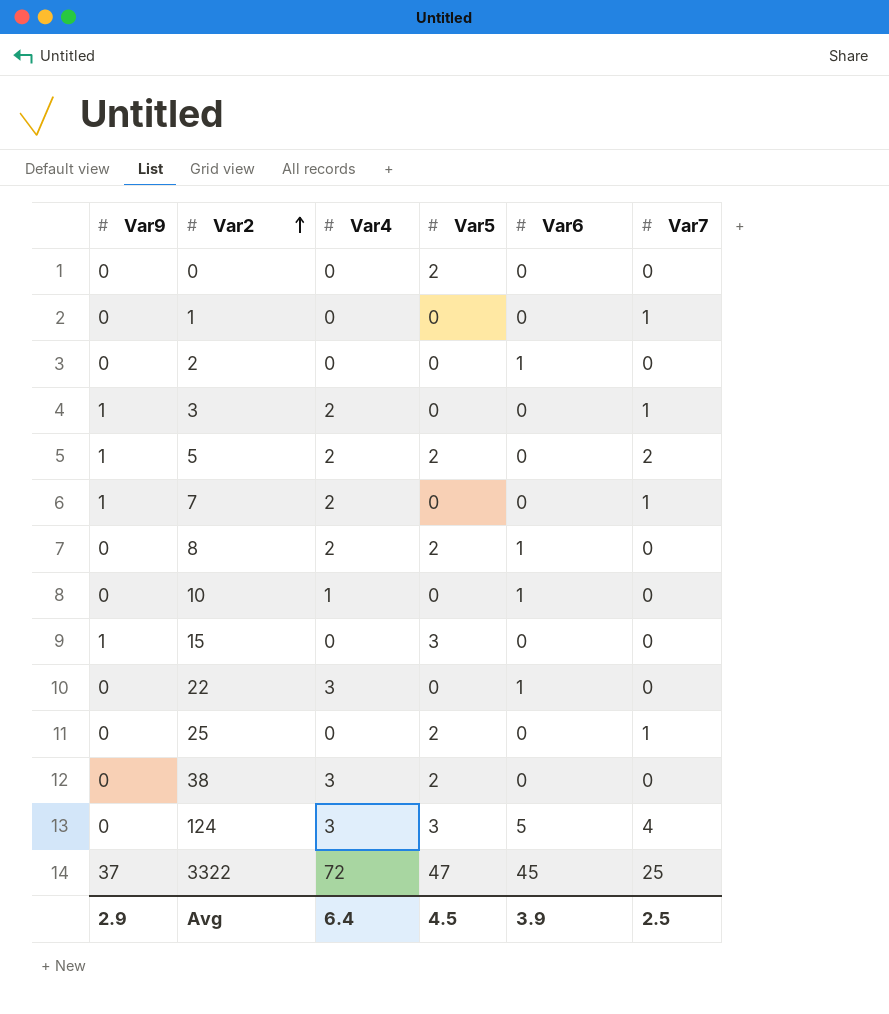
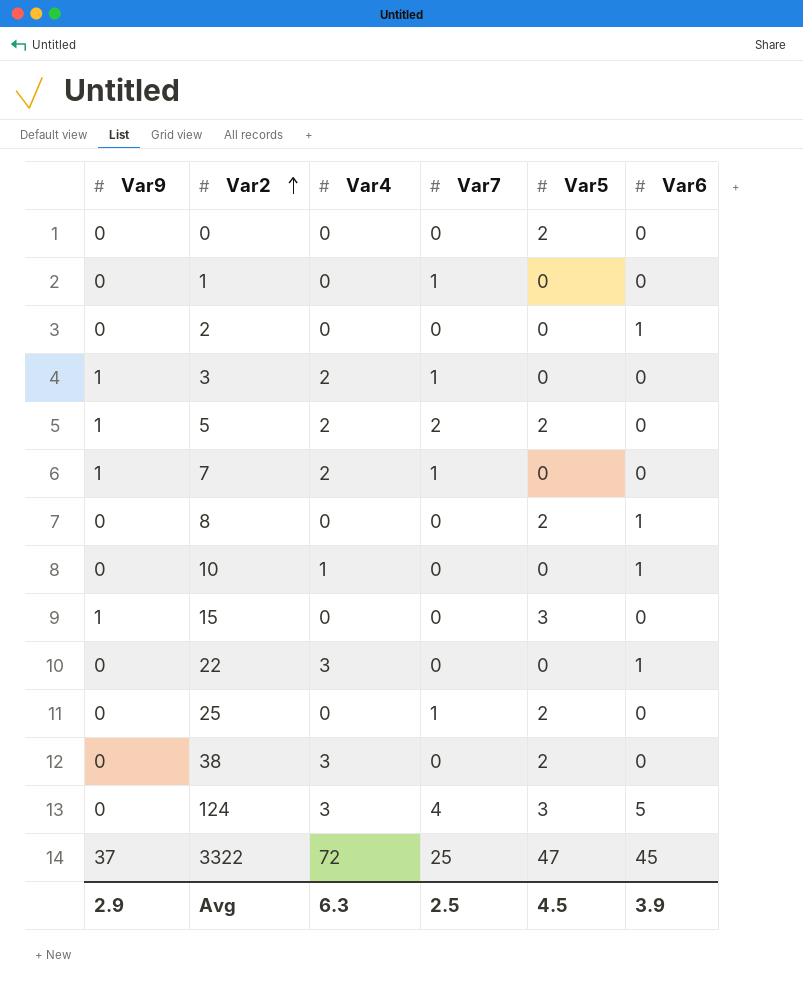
column Var7 | position: 6 -> 4
8 | Var4: 2 -> 0
Avg | Var4: 6.4 -> 6.3

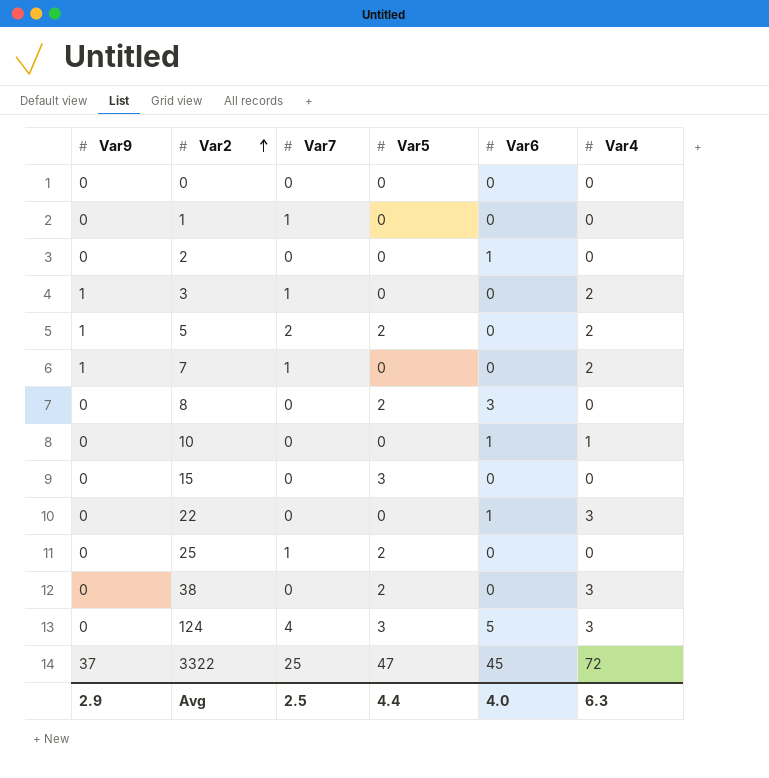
column Var4 | position: 3 -> 6
0 | Var5: 2 -> 0
8 | Var6: 1 -> 3
15 | Var9: 1 -> 0
Avg | Var5: 4.5 -> 4.4
Avg | Var6: 3.9 -> 4.0

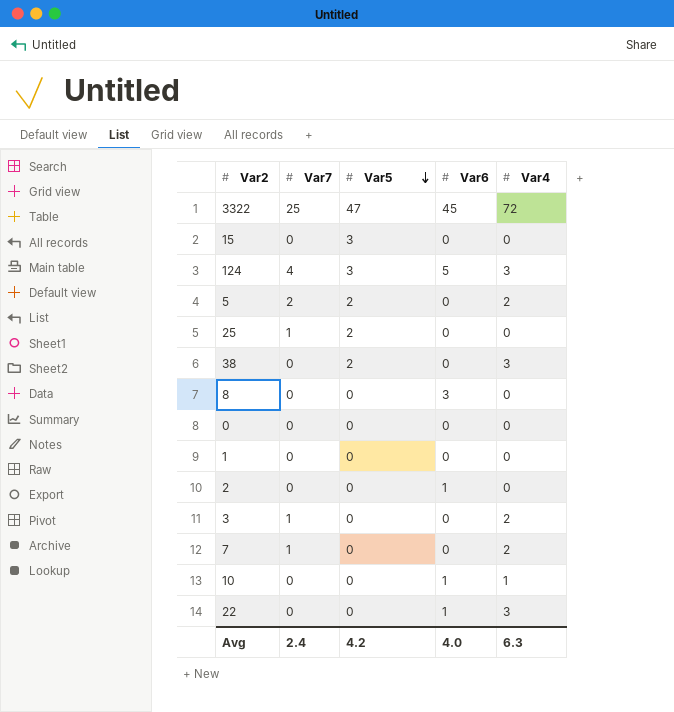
row order: Var2 ascending -> Var5 descending
column Var9 | position: 1 -> none
8 | Var5: 2 -> 0
1 | Var7: 1 -> 0
Avg | Var7: 2.5 -> 2.4
Avg | Var5: 4.4 -> 4.2

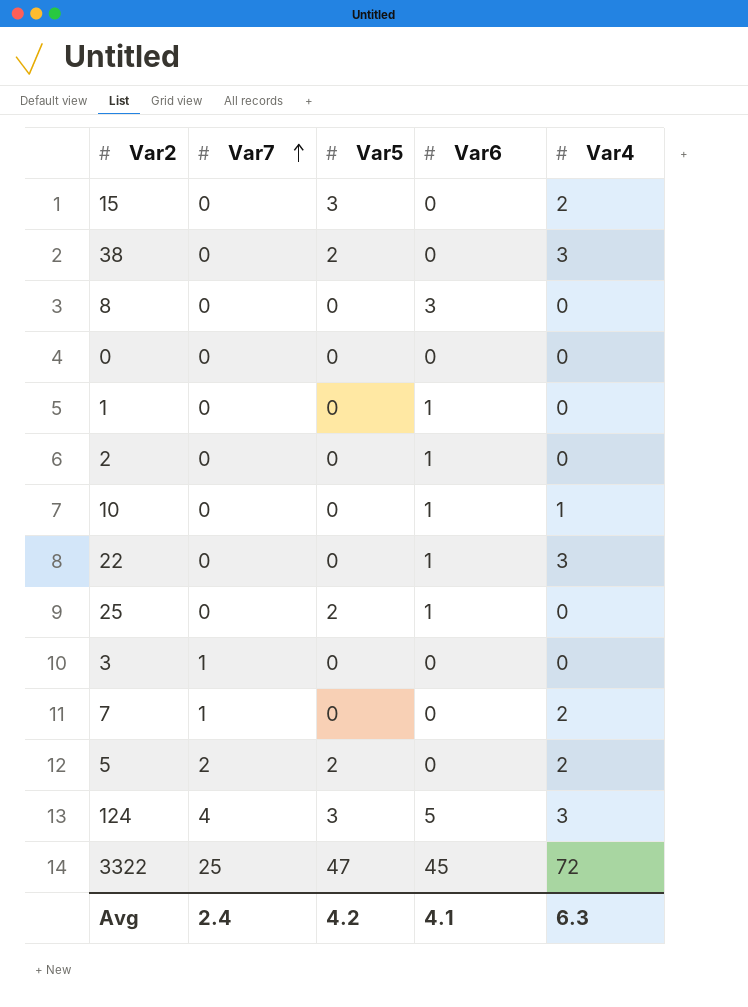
row order: Var5 descending -> Var7 ascending
15 | Var4: 0 -> 2
1 | Var6: 0 -> 1
25 | Var7: 1 -> 0
25 | Var6: 0 -> 1
3 | Var4: 2 -> 0
Avg | Var6: 4.0 -> 4.1

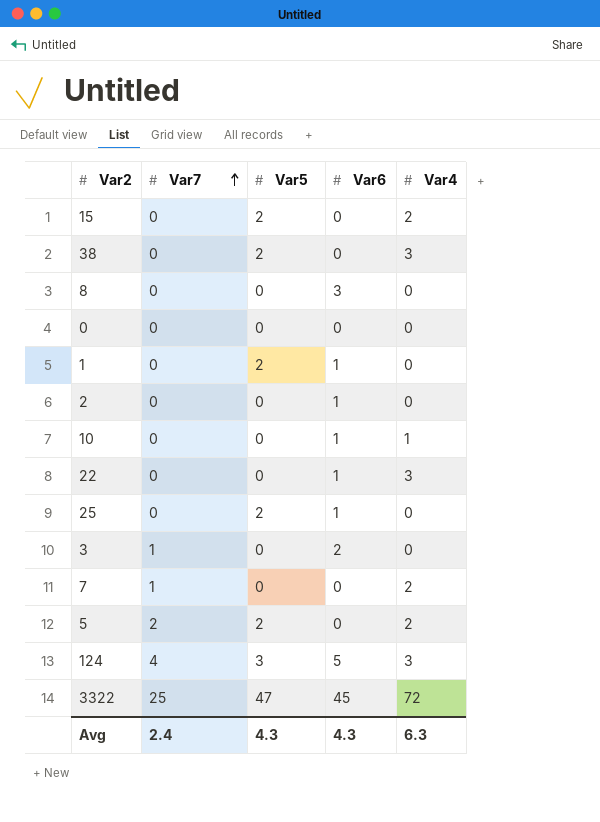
15 | Var5: 3 -> 2
1 | Var5: 0 -> 2
3 | Var6: 0 -> 2
Avg | Var5: 4.2 -> 4.3
Avg | Var6: 4.1 -> 4.3

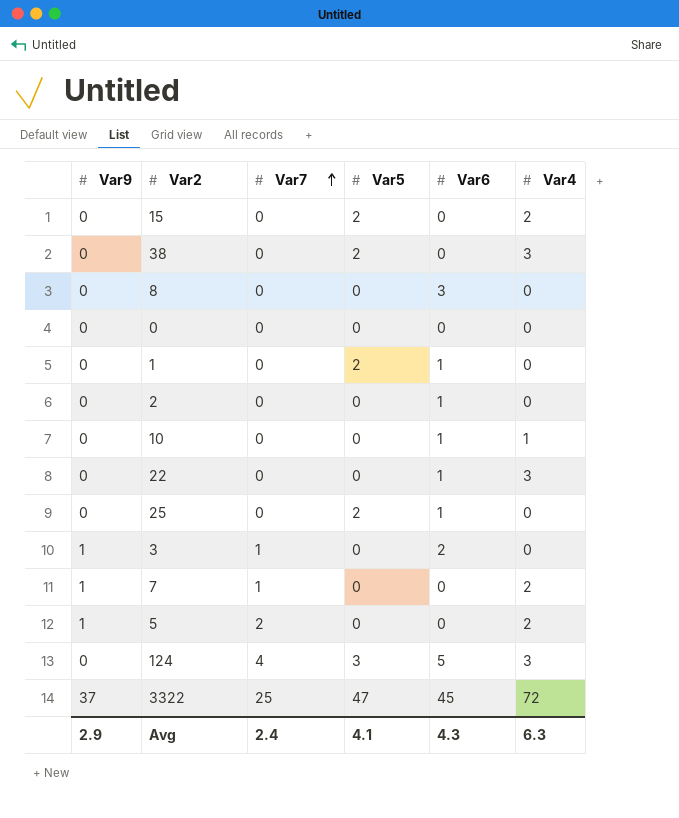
column Var9 | position: none -> 1
5 | Var5: 2 -> 0
Avg | Var5: 4.3 -> 4.1

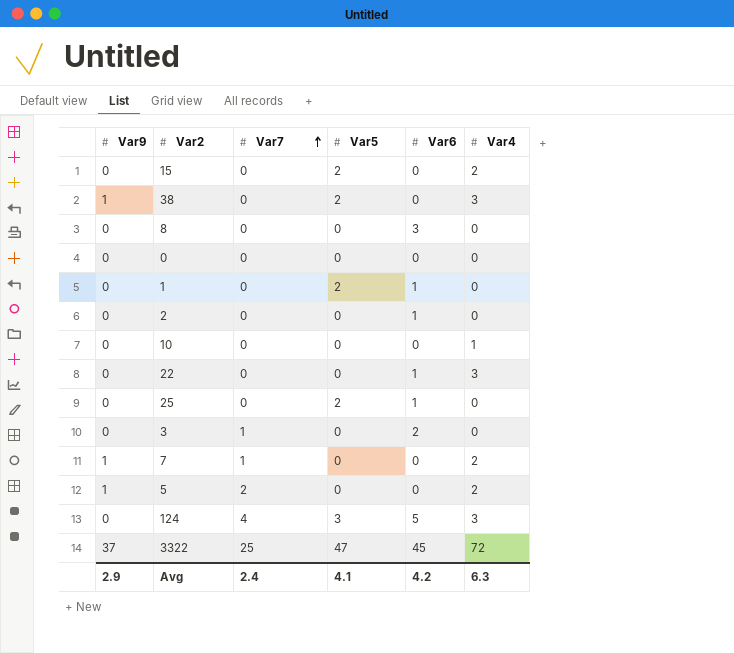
38 | Var9: 0 -> 1
10 | Var6: 1 -> 0
3 | Var9: 1 -> 0
Avg | Var6: 4.3 -> 4.2

